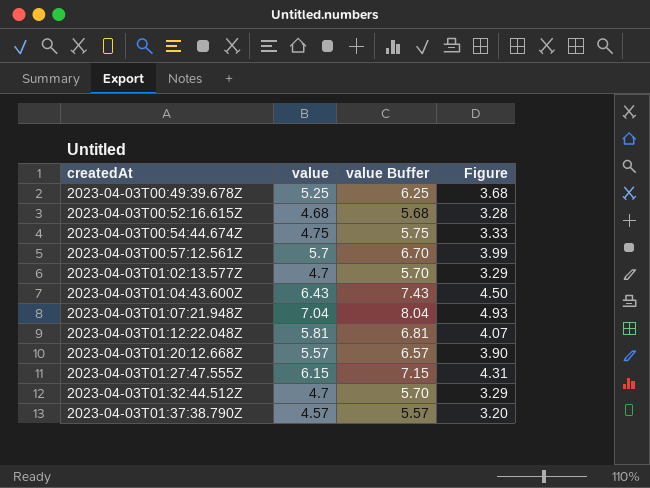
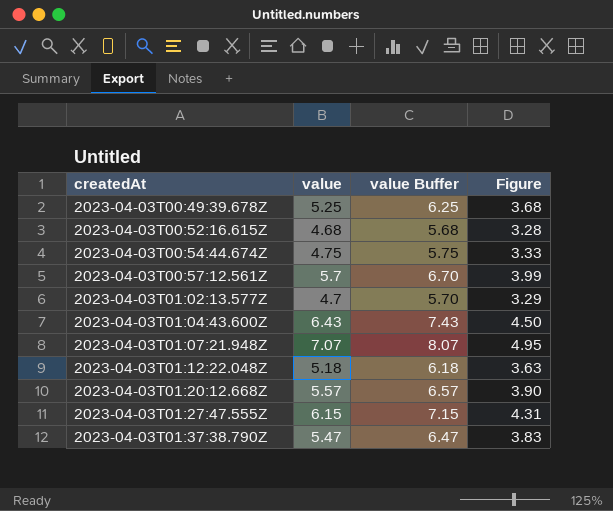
row 2023-04-03T01:32:44.512Z: 4.7 | 5.70 | 3.29 -> none
2023-04-03T01:07:21.948Z | value: 7.04 -> 7.07
2023-04-03T01:07:21.948Z | value Buffer: 8.04 -> 8.07
2023-04-03T01:07:21.948Z | Figure: 4.93 -> 4.95
2023-04-03T01:12:22.048Z | value: 5.81 -> 5.18
2023-04-03T01:12:22.048Z | value Buffer: 6.81 -> 6.18
2023-04-03T01:12:22.048Z | Figure: 4.07 -> 3.63
2023-04-03T01:37:38.790Z | value: 4.57 -> 5.47
2023-04-03T01:37:38.790Z | value Buffer: 5.57 -> 6.47
2023-04-03T01:37:38.790Z | Figure: 3.20 -> 3.83

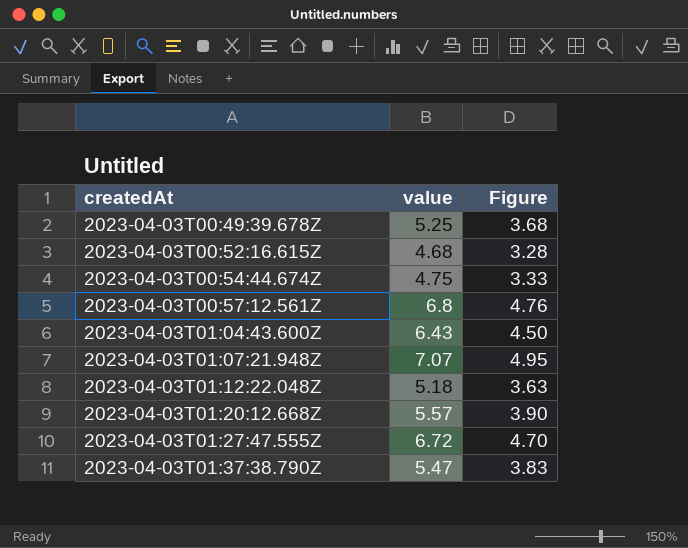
column value Buffer | formula: [value] + 1 -> none
row 2023-04-03T01:02:13.577Z: 4.7 | 5.70 | 3.29 -> none
2023-04-03T00:57:12.561Z | value: 5.7 -> 6.8
2023-04-03T00:57:12.561Z | Figure: 3.99 -> 4.76
2023-04-03T01:27:47.555Z | value: 6.15 -> 6.72
2023-04-03T01:27:47.555Z | Figure: 4.31 -> 4.70

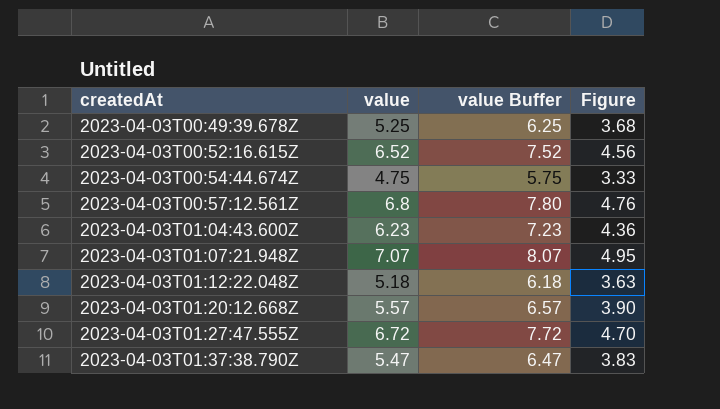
column value Buffer | formula: none -> [value] + 1
2023-04-03T00:52:16.615Z | value: 4.68 -> 6.52
2023-04-03T00:52:16.615Z | Figure: 3.28 -> 4.56
2023-04-03T01:04:43.600Z | value: 6.43 -> 6.23
2023-04-03T01:04:43.600Z | Figure: 4.50 -> 4.36

